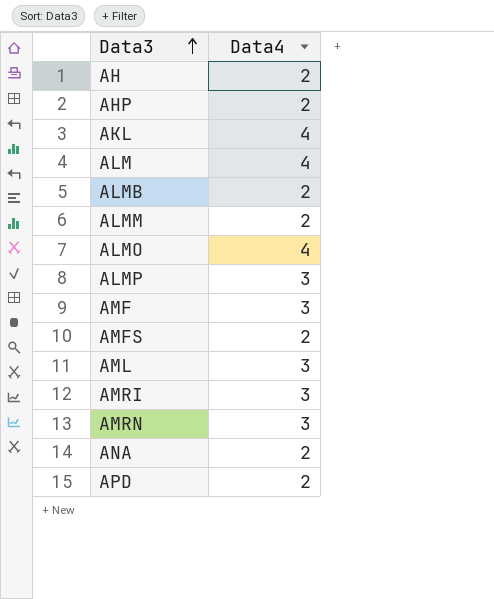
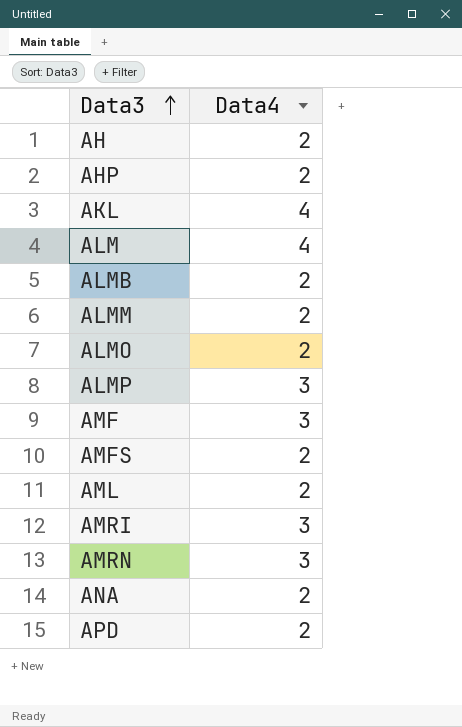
ALMO | Data4: 4 -> 2
AML | Data4: 3 -> 2

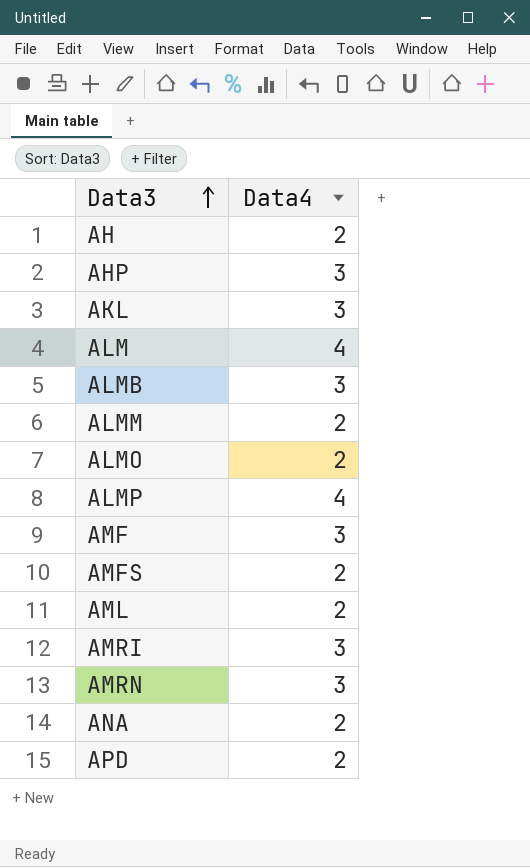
AHP | Data4: 2 -> 3
AKL | Data4: 4 -> 3
ALMB | Data4: 2 -> 3
ALMP | Data4: 3 -> 4

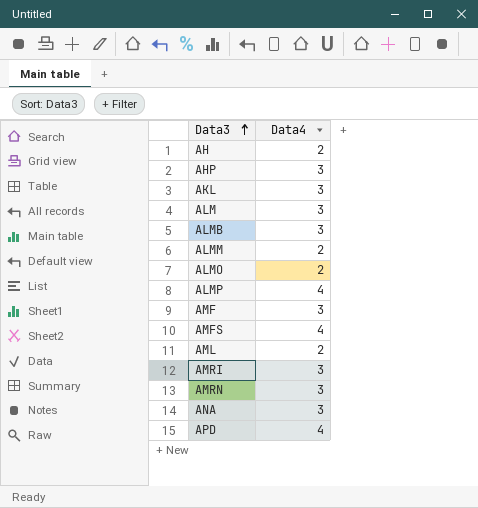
ALM | Data4: 4 -> 3
AMFS | Data4: 2 -> 4
ANA | Data4: 2 -> 3
APD | Data4: 2 -> 4

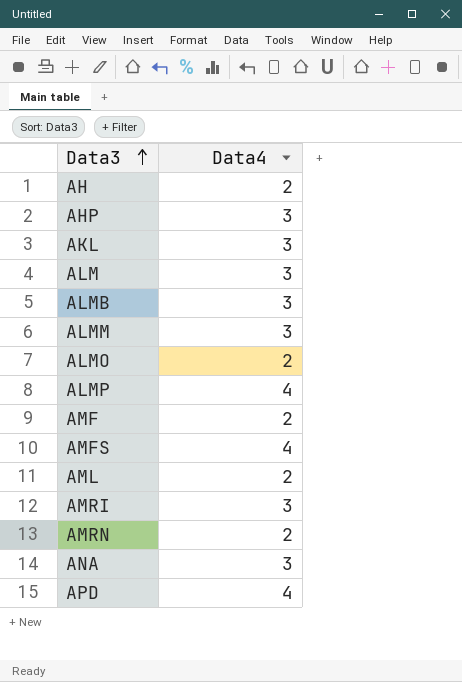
ALMM | Data4: 2 -> 3
AMF | Data4: 3 -> 2
AMRN | Data4: 3 -> 2

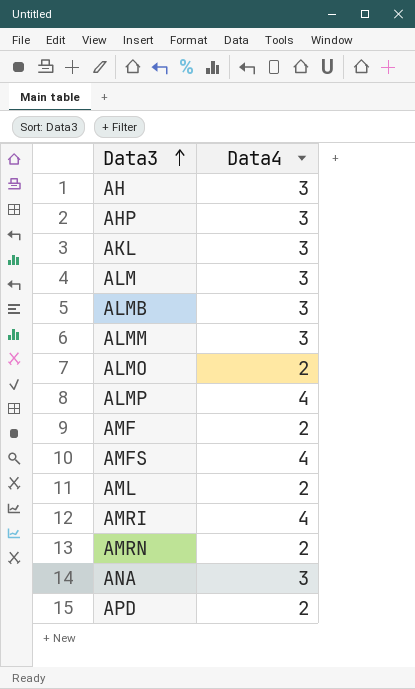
AH | Data4: 2 -> 3
AMRI | Data4: 3 -> 4
APD | Data4: 4 -> 2

